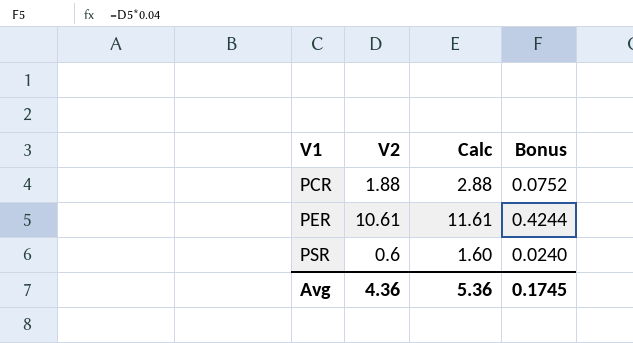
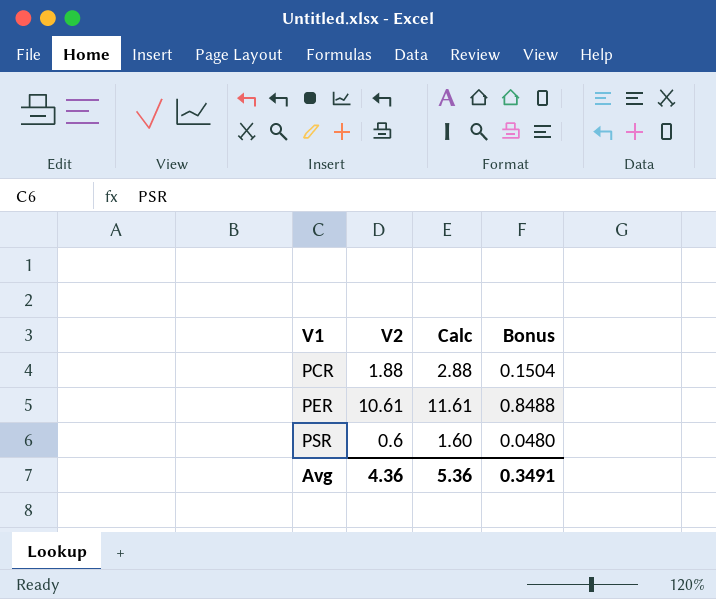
column Bonus | formula: [V2] * 0.04 -> [V2] * 0.08
Avg | Bonus: 0.1745 -> 0.3491

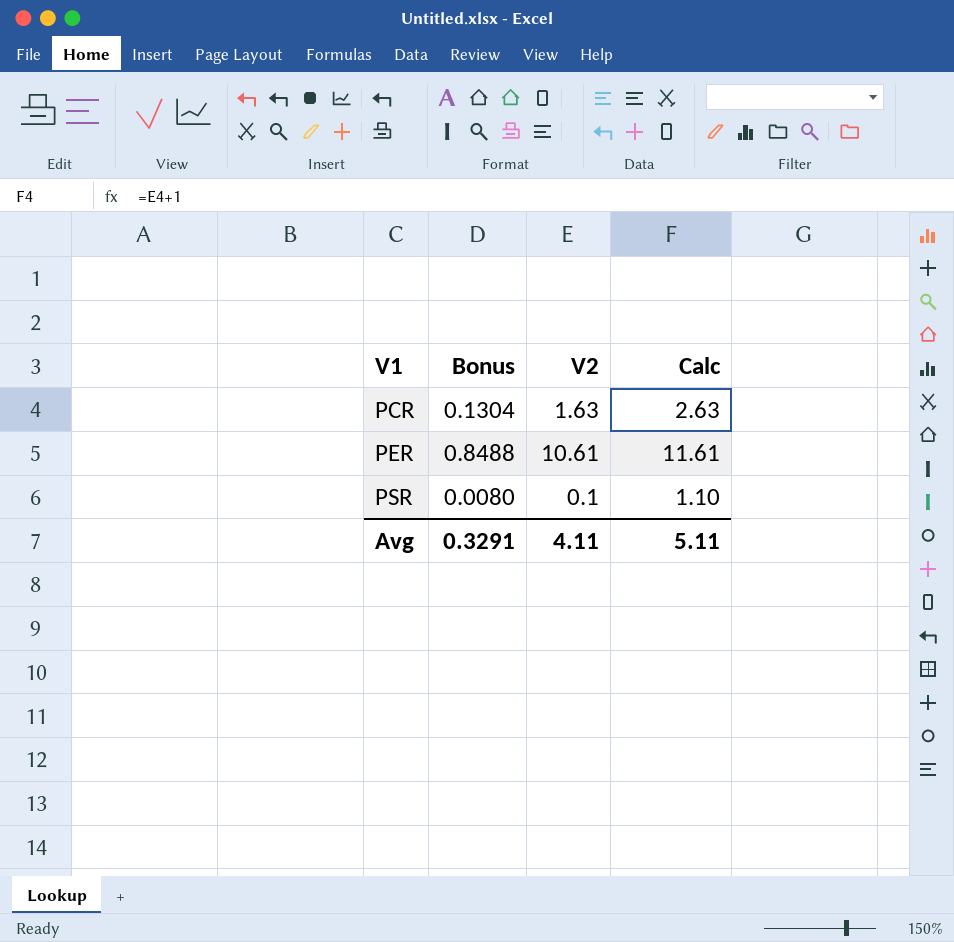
column Bonus | position: 4 -> 2
PCR | Bonus: 0.1504 -> 0.1304
PCR | V2: 1.88 -> 1.63
PCR | Calc: 2.88 -> 2.63
PSR | Bonus: 0.0480 -> 0.0080
PSR | V2: 0.6 -> 0.1
PSR | Calc: 1.60 -> 1.10
Avg | Bonus: 0.3491 -> 0.3291
Avg | V2: 4.36 -> 4.11
Avg | Calc: 5.36 -> 5.11

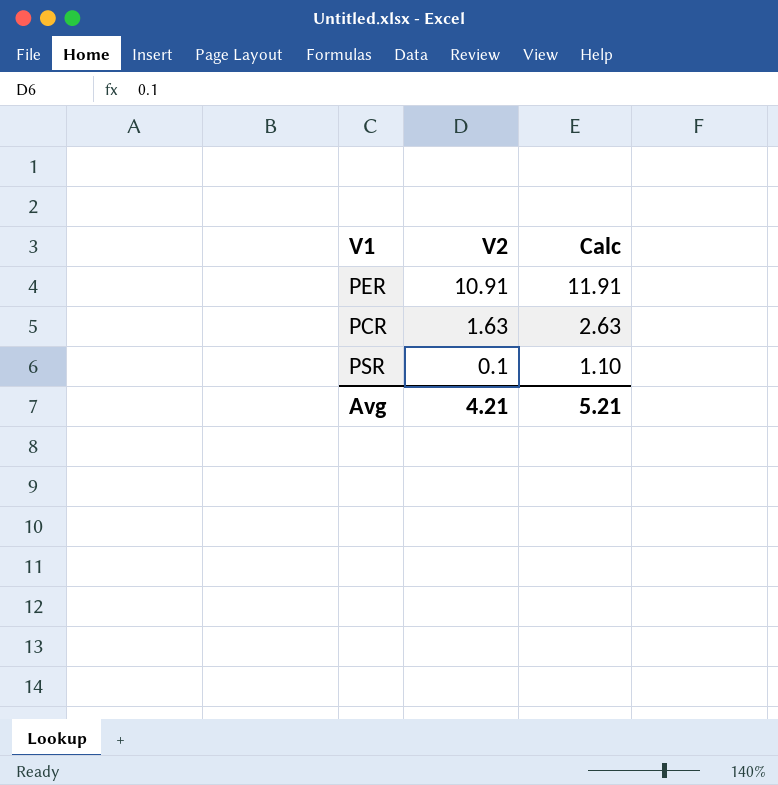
row order: V1 ascending -> V2 descending
column Bonus | formula: [V2] * 0.08 -> none
PER | V2: 10.61 -> 10.91
PER | Calc: 11.61 -> 11.91
Avg | V2: 4.11 -> 4.21
Avg | Calc: 5.11 -> 5.21

